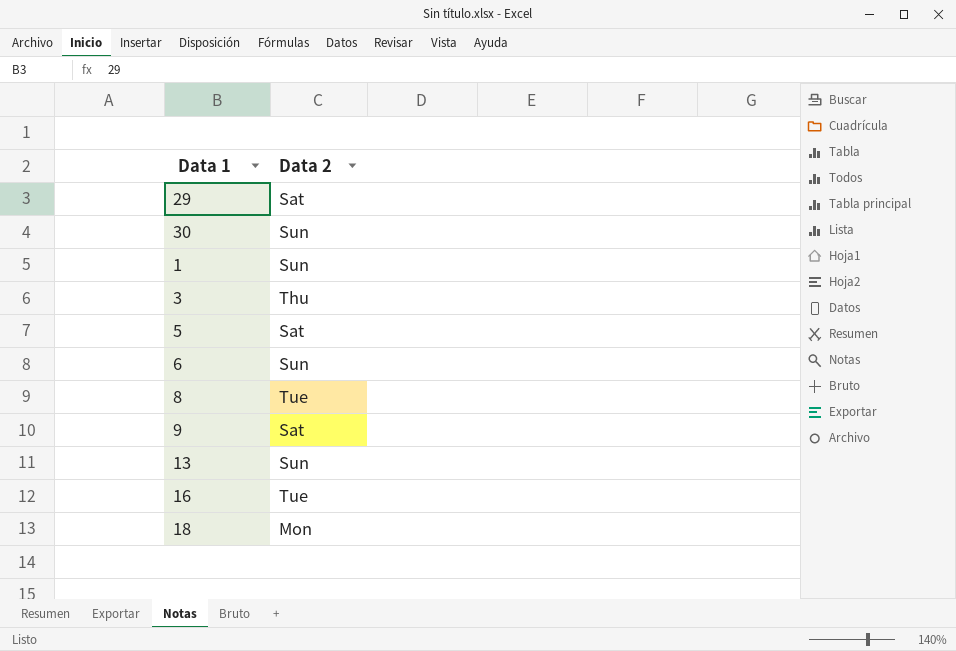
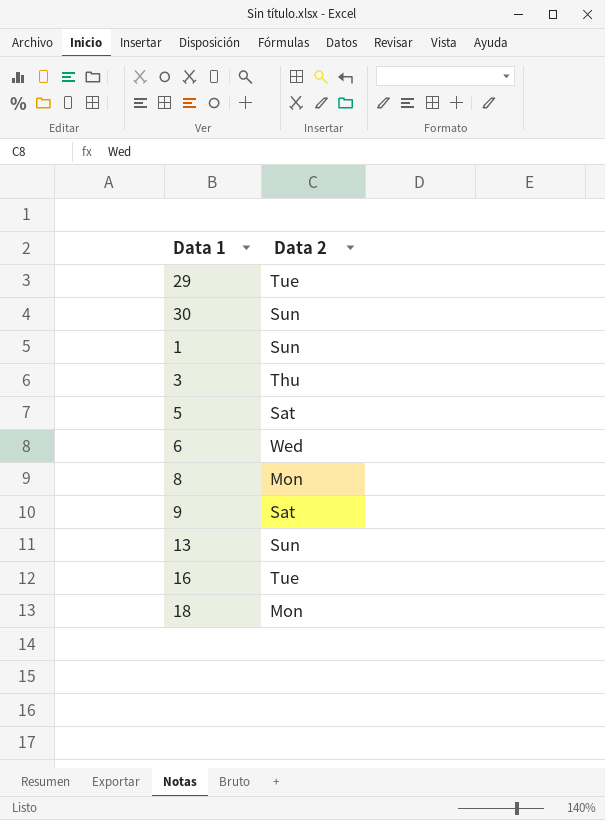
29 | Data 2: Sat -> Tue
6 | Data 2: Sun -> Wed
8 | Data 2: Tue -> Mon

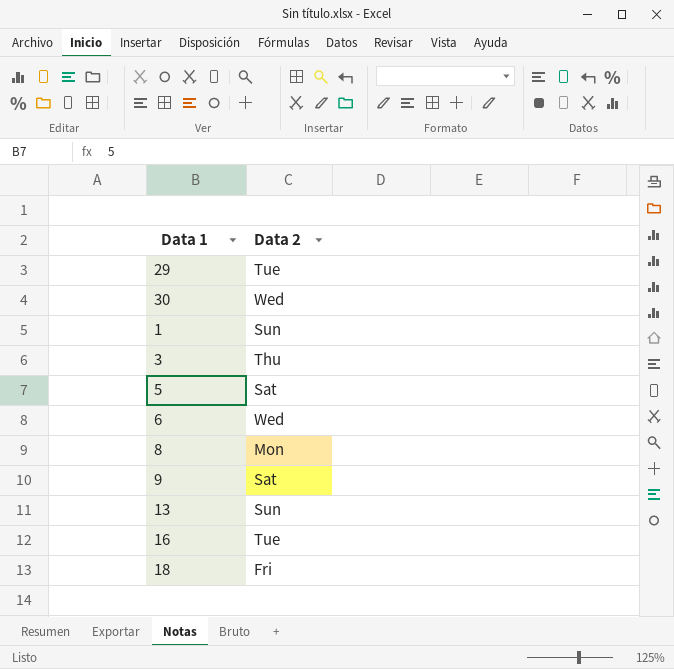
30 | Data 2: Sun -> Wed
18 | Data 2: Mon -> Fri

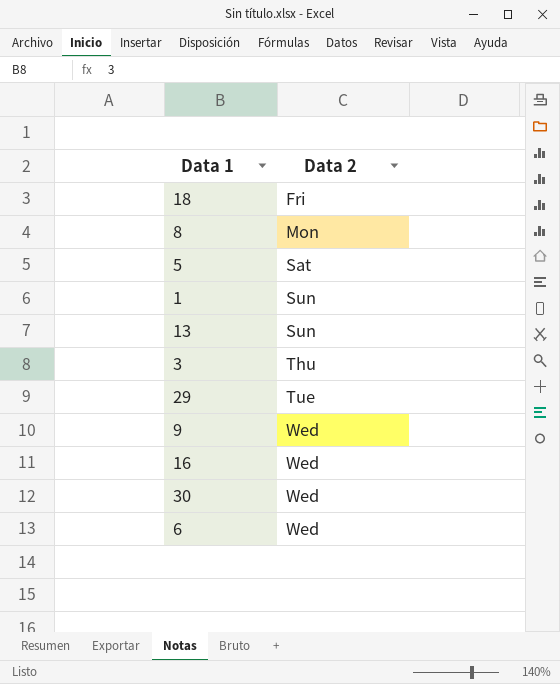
row order: none -> Data 2 ascending
9 | Data 2: Sat -> Wed
16 | Data 2: Tue -> Wed

